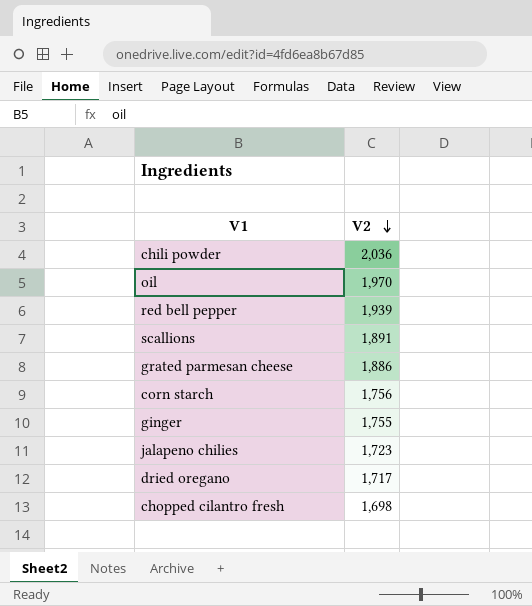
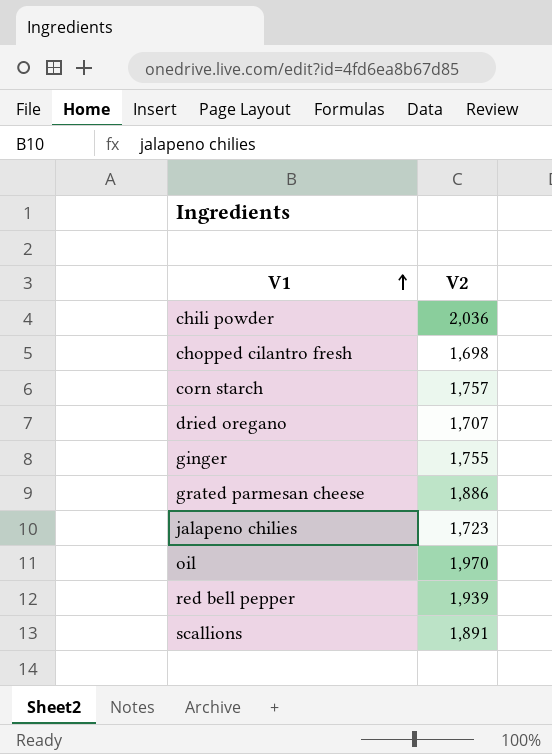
row order: V2 descending -> V1 ascending
corn starch | V2: 1,756 -> 1,757
dried oregano | V2: 1,717 -> 1,707

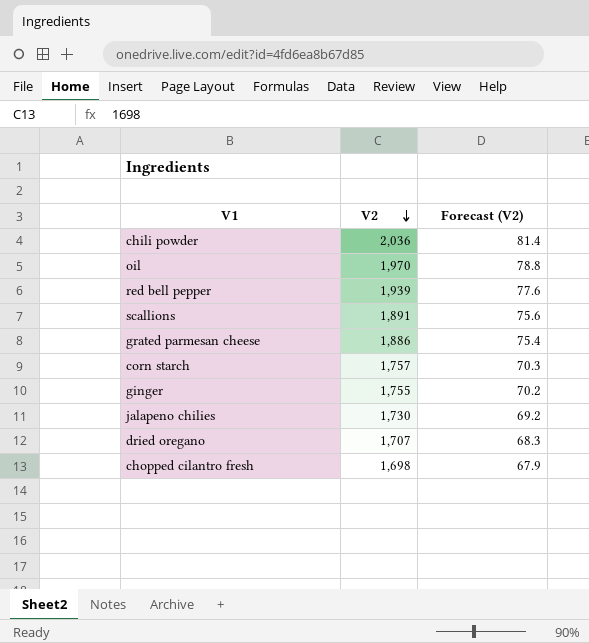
row order: V1 ascending -> V2 descending
column Forecast (V2) | formula: none -> [V2] * 0.04
jalapeno chilies | V2: 1,723 -> 1,730

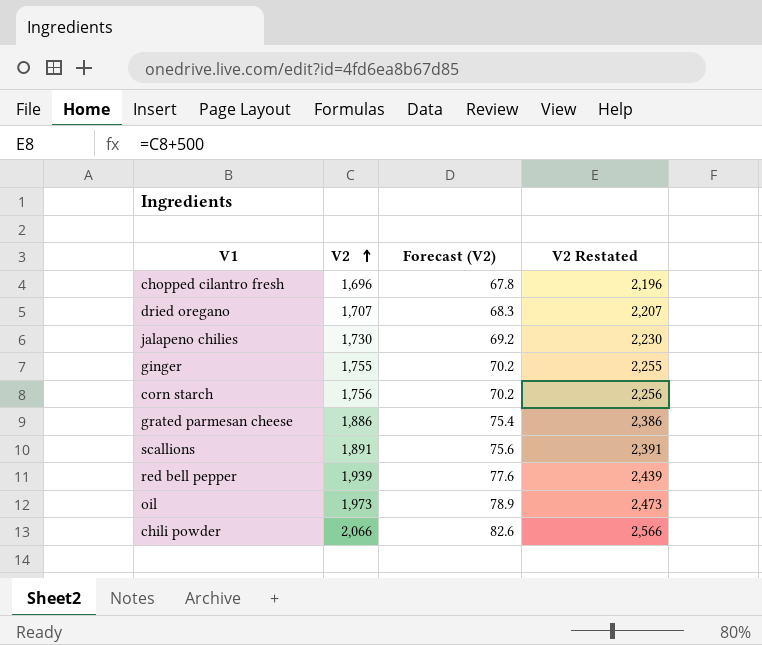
row order: V2 descending -> V2 ascending
column V2 Restated | formula: none -> [V2] + 500
chopped cilantro fresh | V2: 1,698 -> 1,696
chopped cilantro fresh | Forecast (V2): 67.9 -> 67.8
corn starch | V2: 1,757 -> 1,756
corn starch | Forecast (V2): 70.3 -> 70.2
oil | V2: 1,970 -> 1,973
oil | Forecast (V2): 78.8 -> 78.9
chili powder | V2: 2,036 -> 2,066
chili powder | Forecast (V2): 81.4 -> 82.6

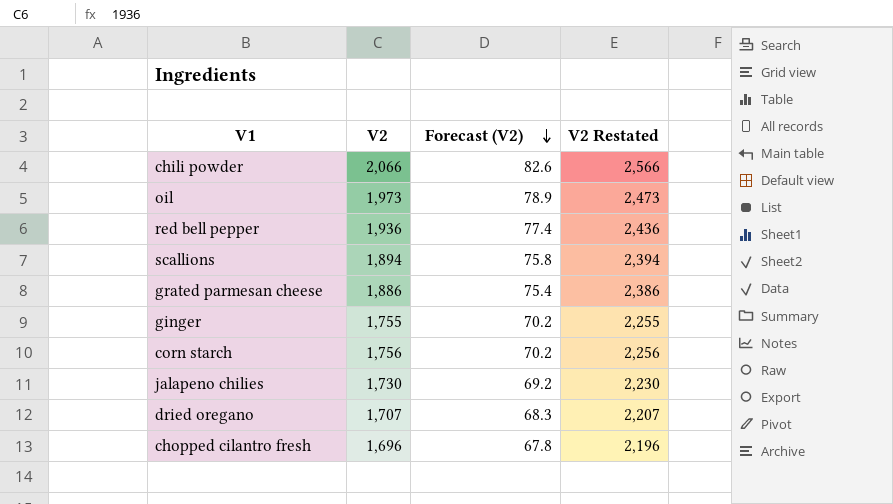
row order: V2 ascending -> Forecast (V2) descending
red bell pepper | V2: 1,939 -> 1,936
red bell pepper | Forecast (V2): 77.6 -> 77.4
red bell pepper | V2 Restated: 2,439 -> 2,436
scallions | V2: 1,891 -> 1,894
scallions | Forecast (V2): 75.6 -> 75.8
scallions | V2 Restated: 2,391 -> 2,394

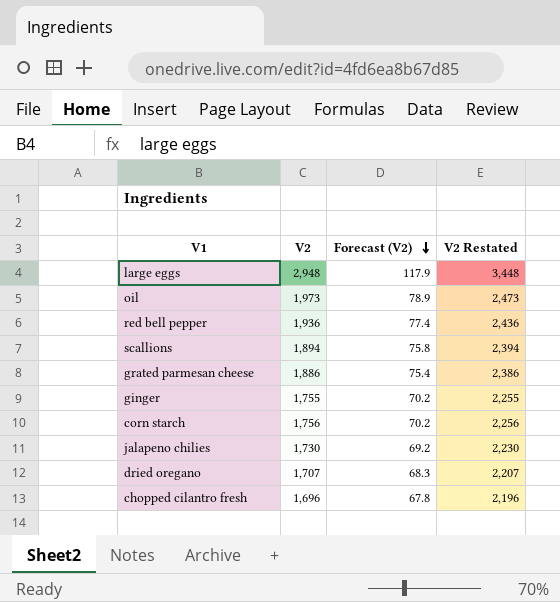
row chili powder: 2,066 | 82.6 | 2,566 -> none
row large eggs: none -> 2,948 | 117.9 | 3,448

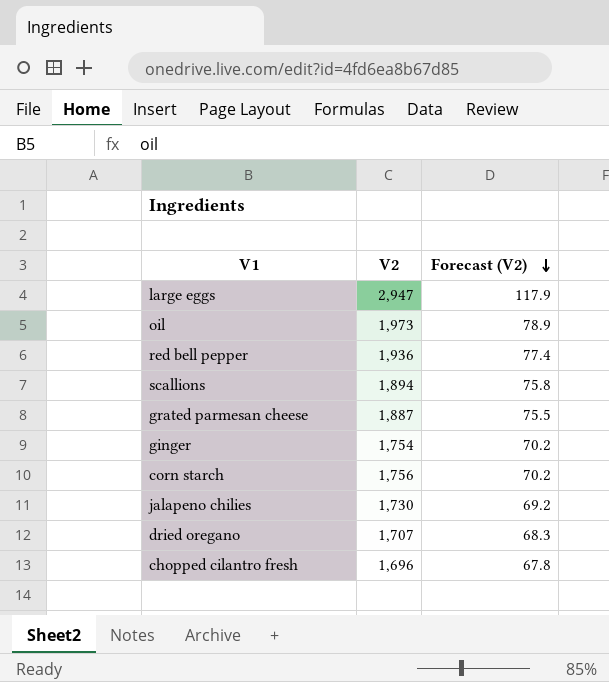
column V2 Restated | formula: [V2] + 500 -> none
large eggs | V2: 2,948 -> 2,947
grated parmesan cheese | V2: 1,886 -> 1,887
grated parmesan cheese | Forecast (V2): 75.4 -> 75.5
ginger | V2: 1,755 -> 1,754

